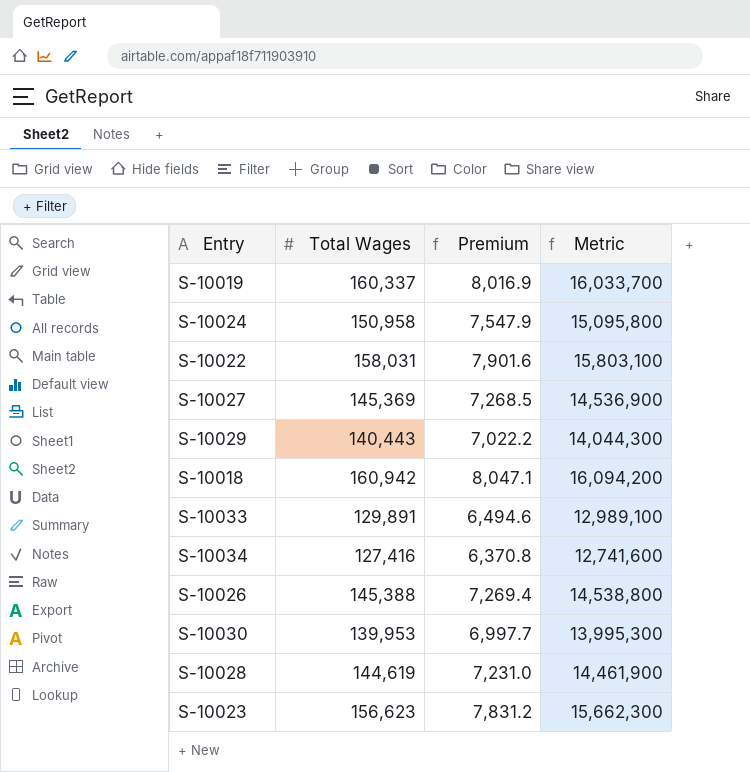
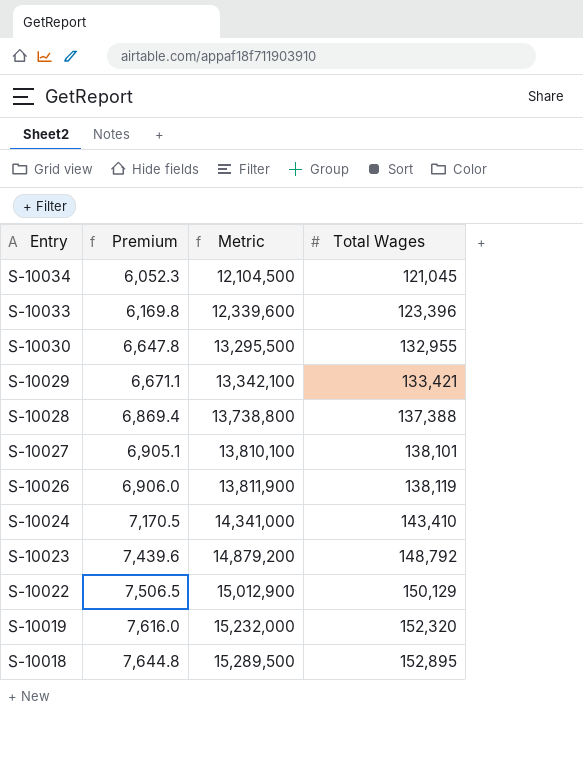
row order: none -> Entry descending
column Total Wages | position: 2 -> 4
S-10034 | Premium: 6,370.8 -> 6,052.3
S-10034 | Metric: 12,741,600 -> 12,104,500
S-10034 | Total Wages: 127,416 -> 121,045
S-10033 | Premium: 6,494.6 -> 6,169.8
S-10033 | Metric: 12,989,100 -> 12,339,600
S-10033 | Total Wages: 129,891 -> 123,396
S-10030 | Premium: 6,997.7 -> 6,647.8
S-10030 | Metric: 13,995,300 -> 13,295,500
S-10030 | Total Wages: 139,953 -> 132,955
S-10029 | Premium: 7,022.2 -> 6,671.1
S-10029 | Metric: 14,044,300 -> 13,342,100
S-10029 | Total Wages: 140,443 -> 133,421
S-10028 | Premium: 7,231.0 -> 6,869.4
S-10028 | Metric: 14,461,900 -> 13,738,800
S-10028 | Total Wages: 144,619 -> 137,388
S-10027 | Premium: 7,268.5 -> 6,905.1
S-10027 | Metric: 14,536,900 -> 13,810,100
S-10027 | Total Wages: 145,369 -> 138,101
S-10026 | Premium: 7,269.4 -> 6,906.0
S-10026 | Metric: 14,538,800 -> 13,811,900
S-10026 | Total Wages: 145,388 -> 138,119
S-10024 | Premium: 7,547.9 -> 7,170.5
S-10024 | Metric: 15,095,800 -> 14,341,000
S-10024 | Total Wages: 150,958 -> 143,410
S-10023 | Premium: 7,831.2 -> 7,439.6
S-10023 | Metric: 15,662,300 -> 14,879,200
S-10023 | Total Wages: 156,623 -> 148,792
S-10022 | Premium: 7,901.6 -> 7,506.5
S-10022 | Metric: 15,803,100 -> 15,012,900
S-10022 | Total Wages: 158,031 -> 150,129
S-10019 | Premium: 8,016.9 -> 7,616.0
S-10019 | Metric: 16,033,700 -> 15,232,000
S-10019 | Total Wages: 160,337 -> 152,320
S-10018 | Premium: 8,047.1 -> 7,644.8
S-10018 | Metric: 16,094,200 -> 15,289,500
S-10018 | Total Wages: 160,942 -> 152,895

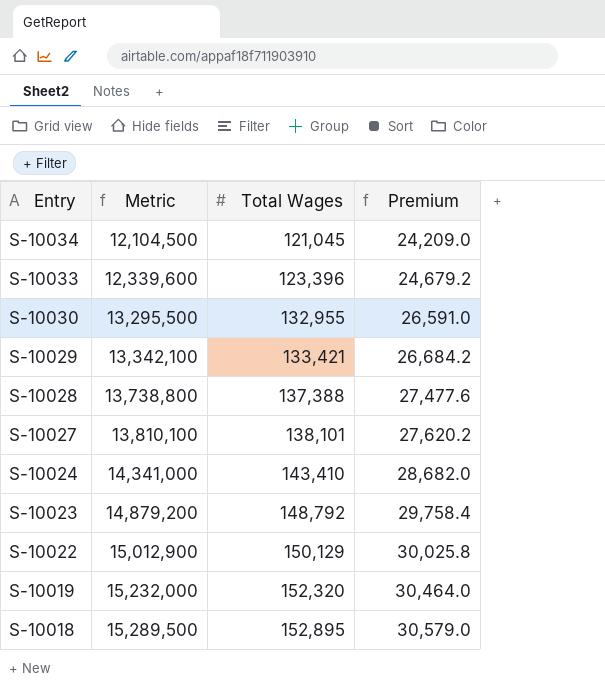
column Premium | formula: [Total Wages] * 0.05 -> [Total Wages] * 0.2
column Premium | position: 2 -> 4
row S-10026: 6,906.0 | 13,811,900 | 138,119 -> none

